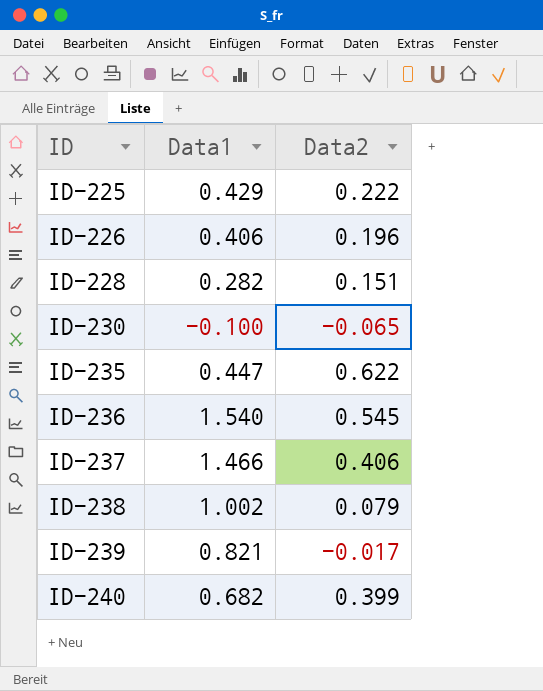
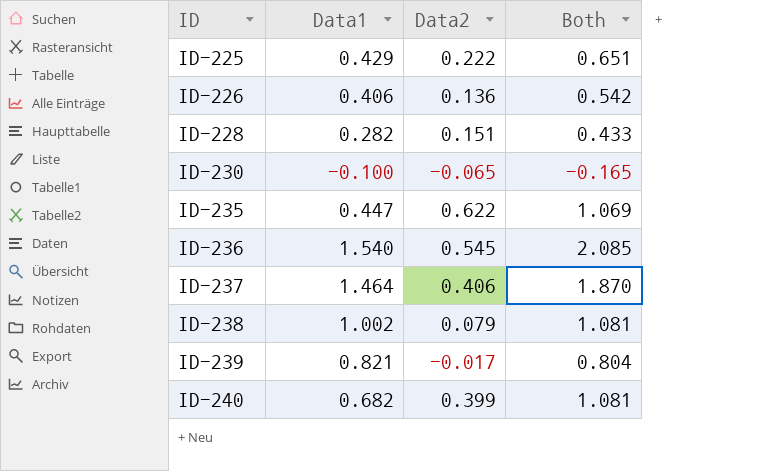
column Both | formula: none -> [Data1] + [Data2]
ID-226 | Data2: 0.196 -> 0.136
ID-237 | Data1: 1.466 -> 1.464

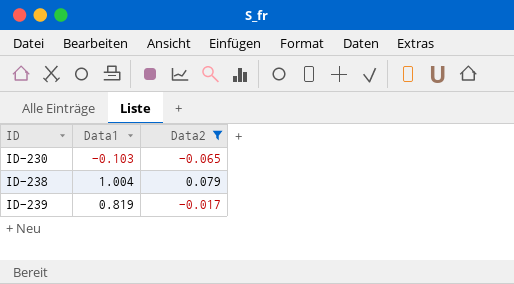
filter: none -> Data2 <= 0.079
column Both | formula: [Data1] + [Data2] -> none
ID-230 | Data1: -0.100 -> -0.103
ID-238 | Data1: 1.002 -> 1.004
ID-239 | Data1: 0.821 -> 0.819

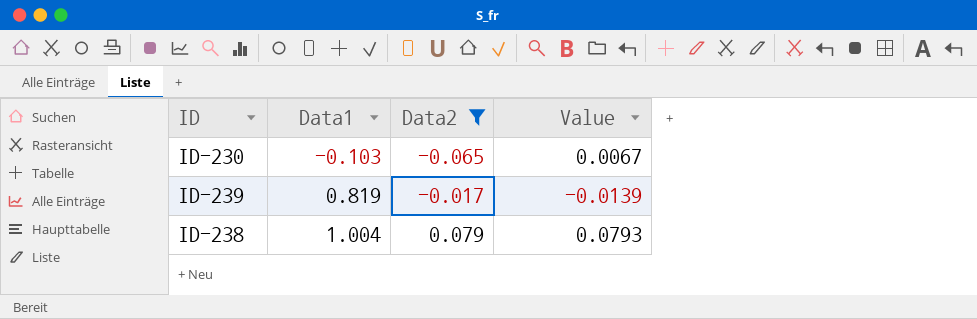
row order: ID ascending -> Data1 ascending
column Value | formula: none -> [Data1] * [Data2]

